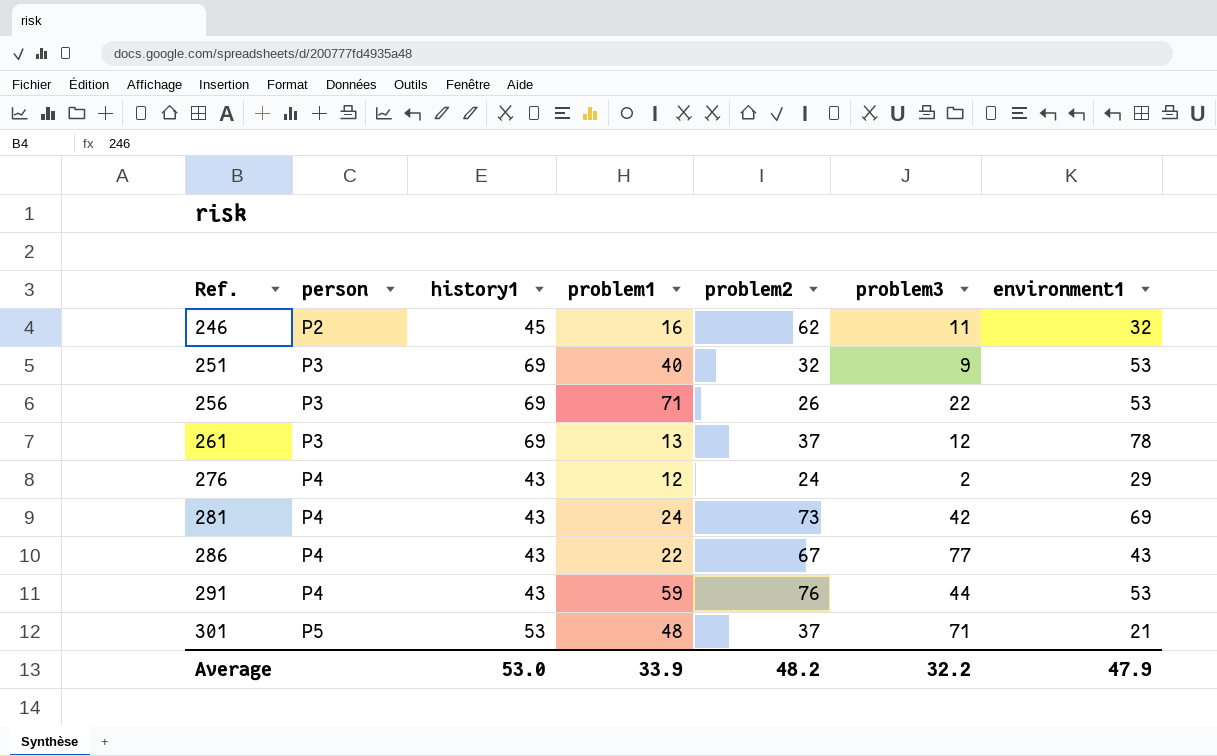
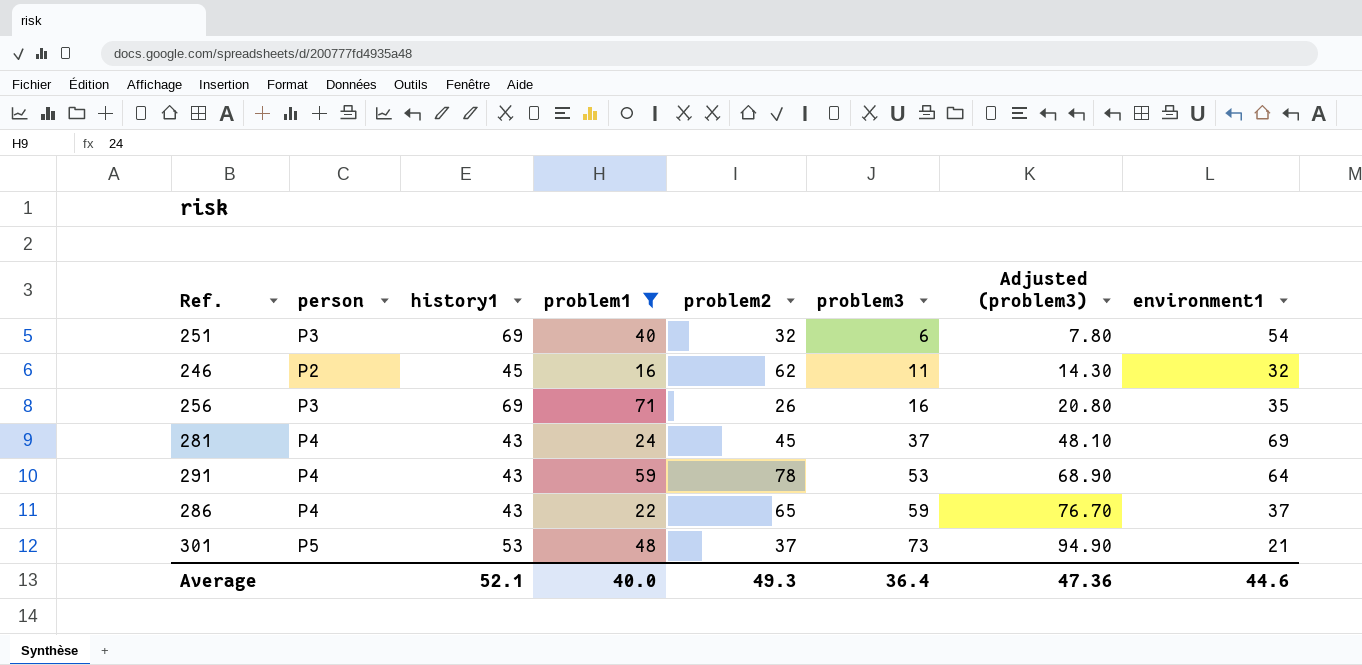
filter: none -> problem1 >= 16
row order: Ref. ascending -> problem3 ascending
column Adjusted (problem3) | formula: none -> [problem3] * 1.3
251 | problem3: 9 -> 6
251 | environment1: 53 -> 54
256 | problem3: 22 -> 16
256 | environment1: 53 -> 35
281 | problem2: 73 -> 45
281 | problem3: 42 -> 37
291 | problem2: 76 -> 78
291 | problem3: 44 -> 53
291 | environment1: 53 -> 64
286 | problem2: 67 -> 65
286 | problem3: 77 -> 59
286 | environment1: 43 -> 37
301 | problem3: 71 -> 73
Average | history1: 53.0 -> 52.1
Average | problem1: 33.9 -> 40.0
Average | problem2: 48.2 -> 49.3
Average | problem3: 32.2 -> 36.4
Average | environment1: 47.9 -> 44.6

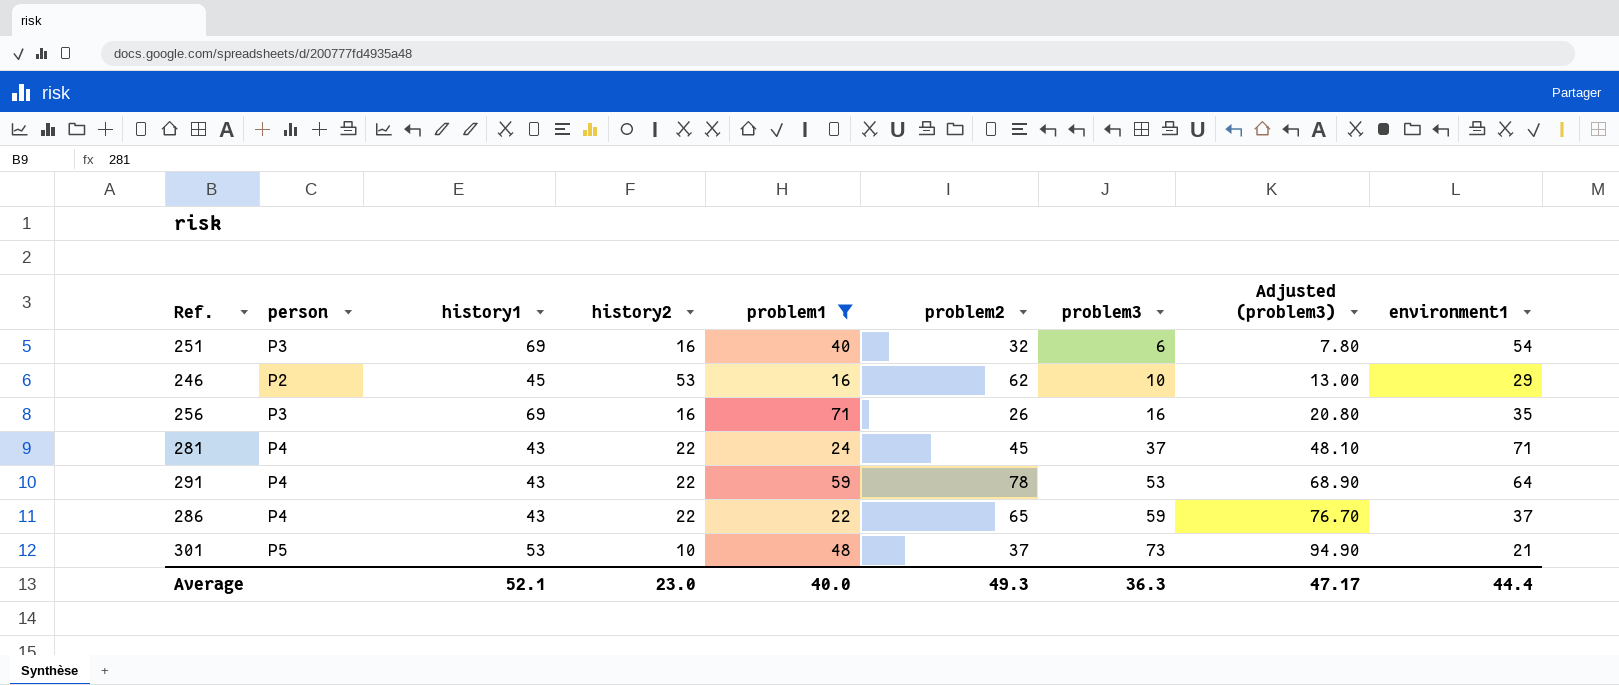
column history2 | position: none -> 4
246 | problem3: 11 -> 10
246 | Adjusted (problem3): 14.30 -> 13.00
246 | environment1: 32 -> 29
281 | environment1: 69 -> 71
Average | problem3: 36.4 -> 36.3
Average | Adjusted (problem3): 47.36 -> 47.17
Average | environment1: 44.6 -> 44.4

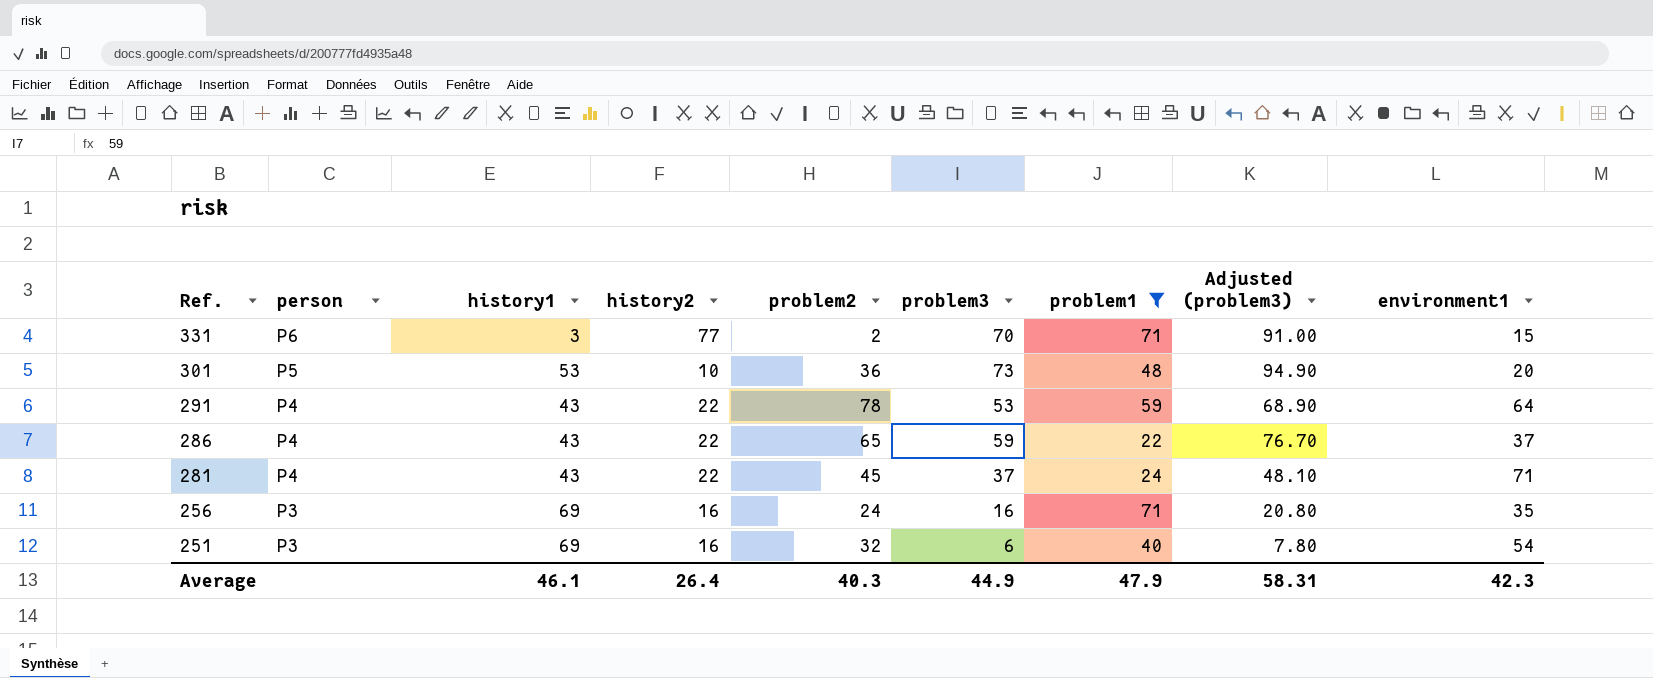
row order: problem3 ascending -> Ref. descending
column problem1 | position: 5 -> 7
row 246: P2 | 45 | 53 | 16 | 62 | 10 | 13.00 | 29 -> none
row 331: none -> P6 | 3 | 77 | 2 | 70 | 71 | 91.00 | 15
301 | problem2: 37 -> 36
301 | environment1: 21 -> 20
256 | problem2: 26 -> 24
Average | history1: 52.1 -> 46.1
Average | history2: 23.0 -> 26.4
Average | problem2: 49.3 -> 40.3
Average | problem3: 36.3 -> 44.9
Average | problem1: 40.0 -> 47.9
Average | Adjusted (problem3): 47.17 -> 58.31
Average | environment1: 44.4 -> 42.3

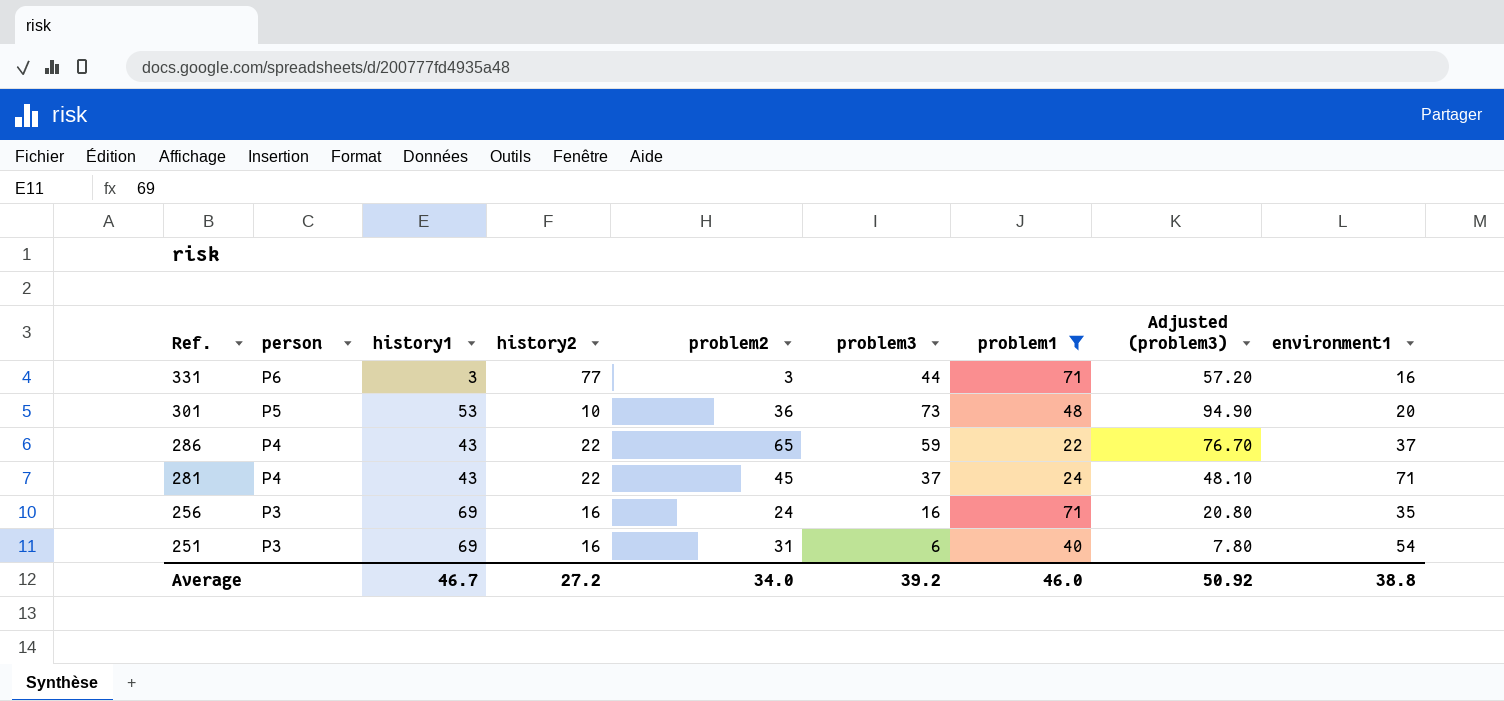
row 291: P4 | 43 | 22 | 78 | 53 | 59 | 68.90 | 64 -> none
331 | problem2: 2 -> 3
331 | problem3: 70 -> 44
331 | Adjusted (problem3): 91.00 -> 57.20
331 | environment1: 15 -> 16
251 | problem2: 32 -> 31
Average | history1: 46.1 -> 46.7
Average | history2: 26.4 -> 27.2
Average | problem2: 40.3 -> 34.0
Average | problem3: 44.9 -> 39.2
Average | problem1: 47.9 -> 46.0
Average | Adjusted (problem3): 58.31 -> 50.92
Average | environment1: 42.3 -> 38.8

